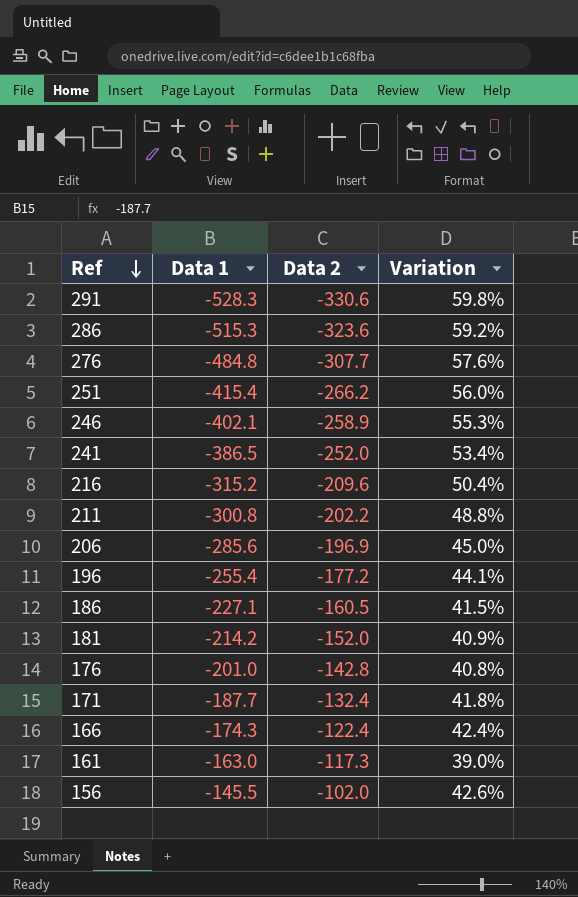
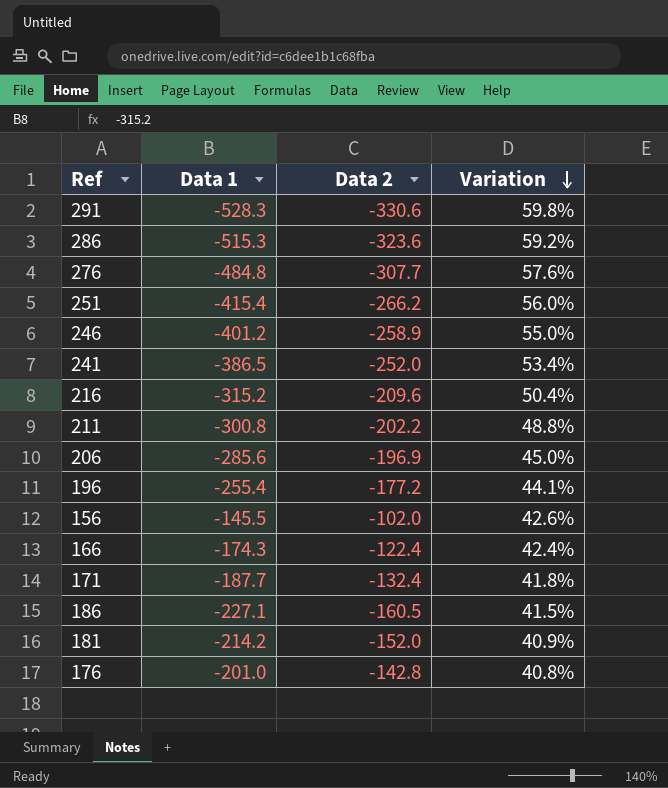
row order: Ref descending -> Variation descending
row 161: -163.0 | -117.3 | 39.0% -> none
246 | Data 1: -402.1 -> -401.2
246 | Variation: 55.3% -> 55.0%

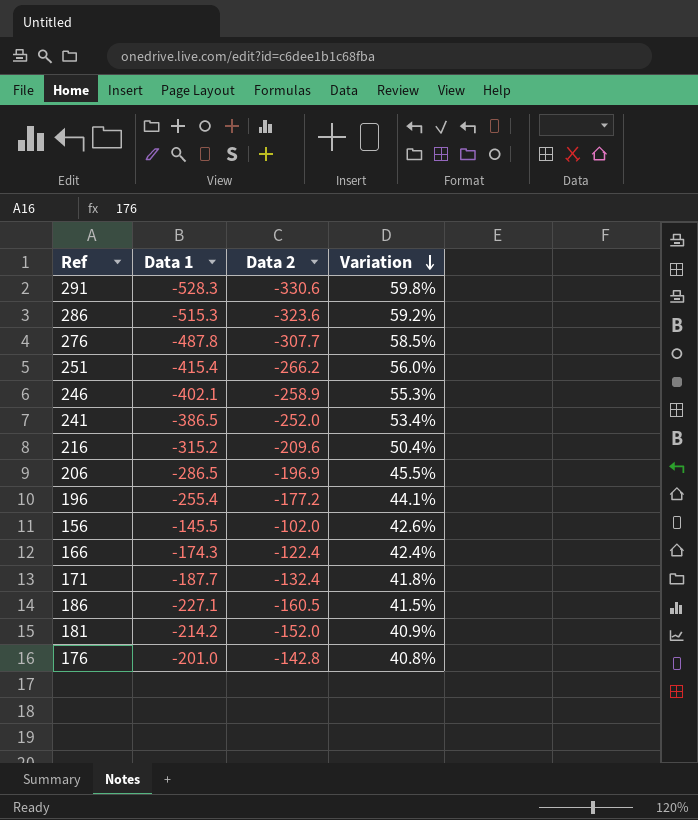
row 211: -300.8 | -202.2 | 48.8% -> none
276 | Data 1: -484.8 -> -487.8
276 | Variation: 57.6% -> 58.5%
246 | Data 1: -401.2 -> -402.1
246 | Variation: 55.0% -> 55.3%
206 | Data 1: -285.6 -> -286.5
206 | Variation: 45.0% -> 45.5%

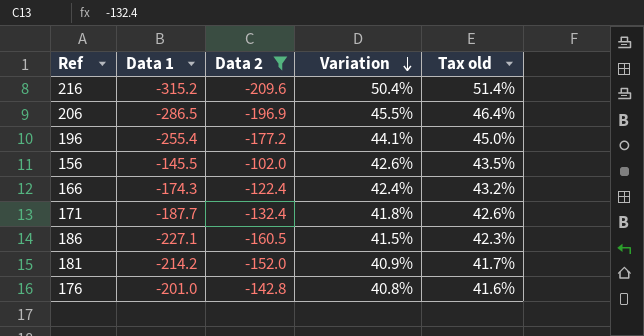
filter: none -> Data 2 >= -209.6
column Tax old | formula: none -> [Variation] * 1.02

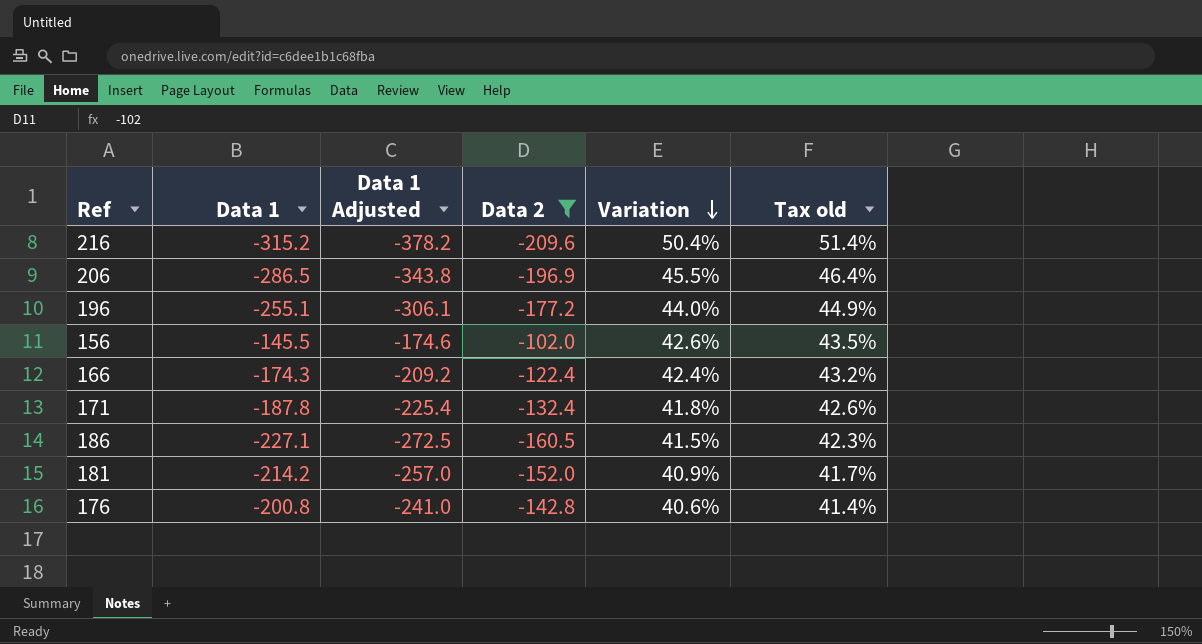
column Data 1 Adjusted | formula: none -> [Data 1] * 1.2
196 | Data 1: -255.4 -> -255.1
196 | Variation: 44.1% -> 44.0%
196 | Tax old: 45.0% -> 44.9%
171 | Data 1: -187.7 -> -187.8
176 | Data 1: -201.0 -> -200.8
176 | Variation: 40.8% -> 40.6%
176 | Tax old: 41.6% -> 41.4%

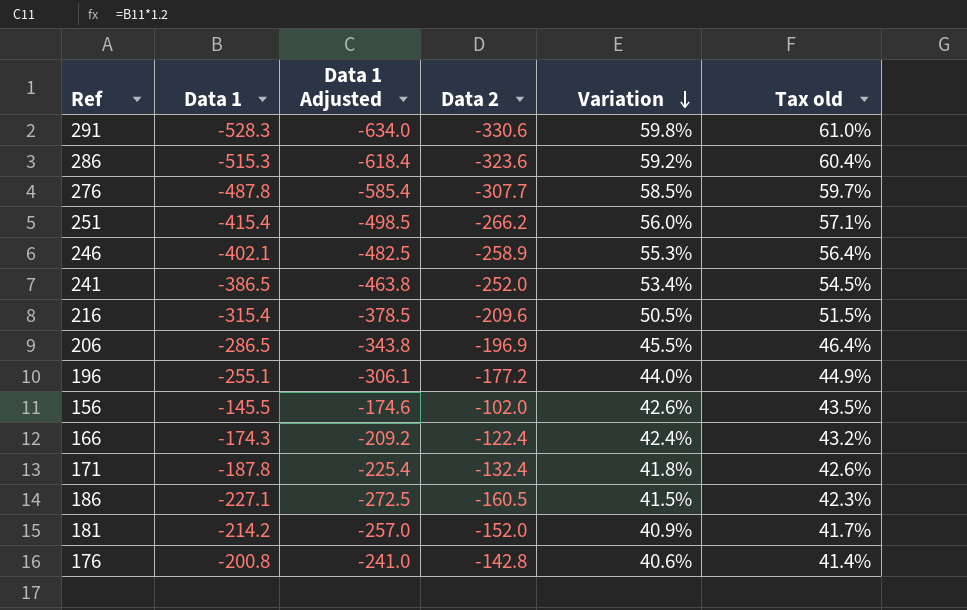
filter: Data 2 >= -209.6 -> none
216 | Data 1: -315.2 -> -315.4
216 | Data 1 Adjusted: -378.2 -> -378.5
216 | Variation: 50.4% -> 50.5%
216 | Tax old: 51.4% -> 51.5%

